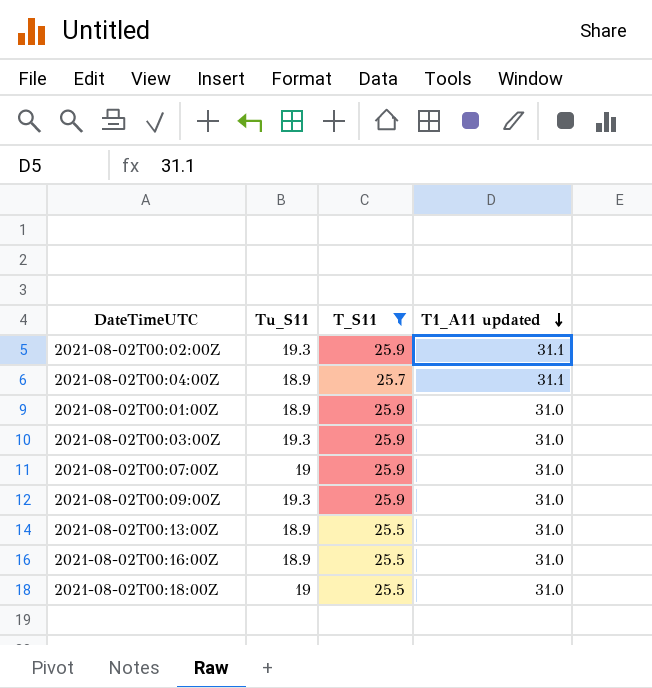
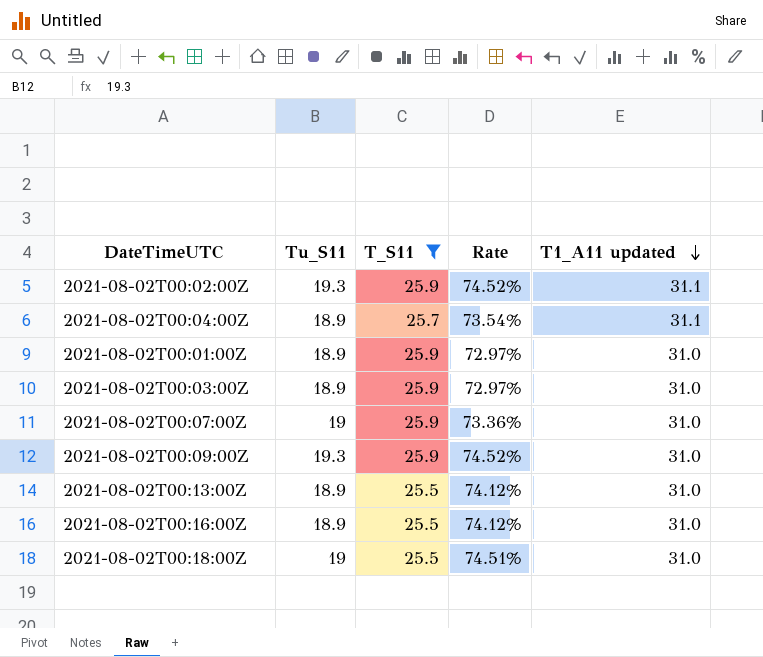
column Rate | formula: none -> [Tu_S11] / [T_S11]
2021-08-02T00:03:00Z | Tu_S11: 19.3 -> 18.9

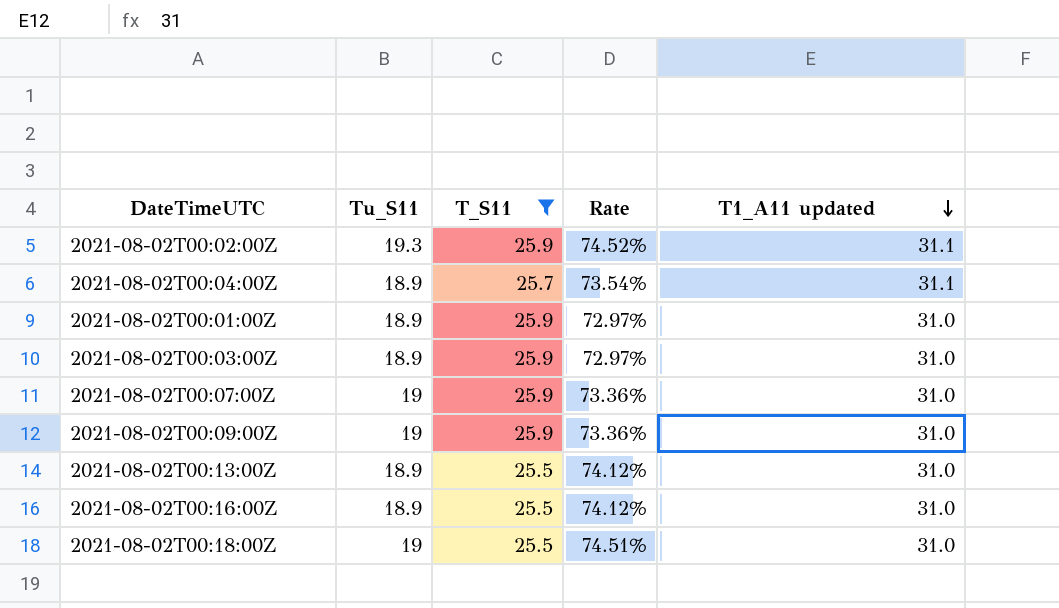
2021-08-02T00:09:00Z | Tu_S11: 19.3 -> 19
2021-08-02T00:09:00Z | Rate: 74.52% -> 73.36%

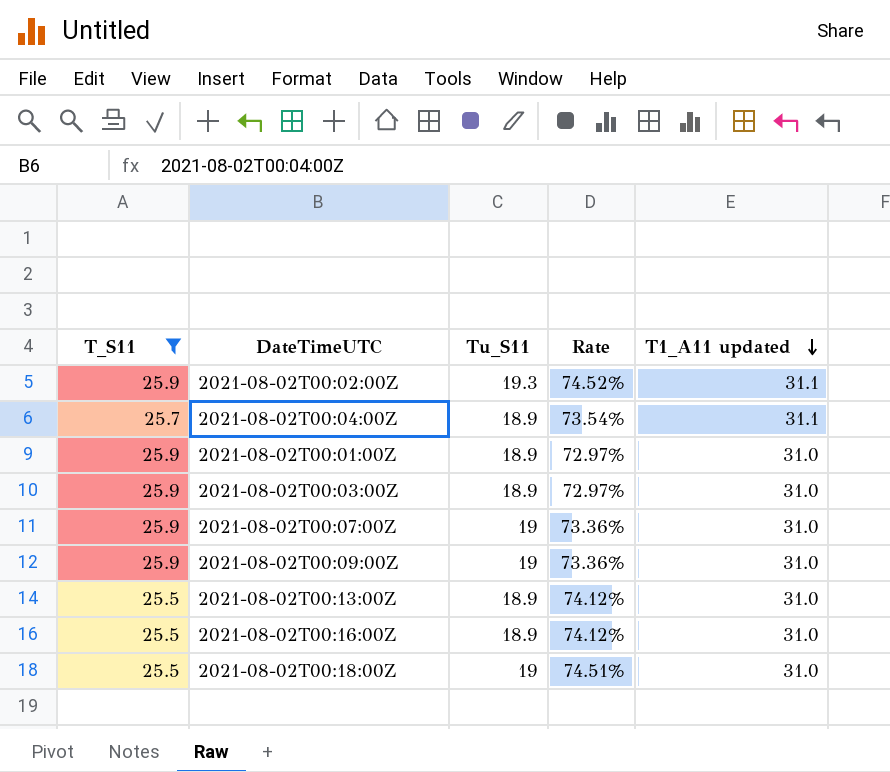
column T_S11 | position: 3 -> 1

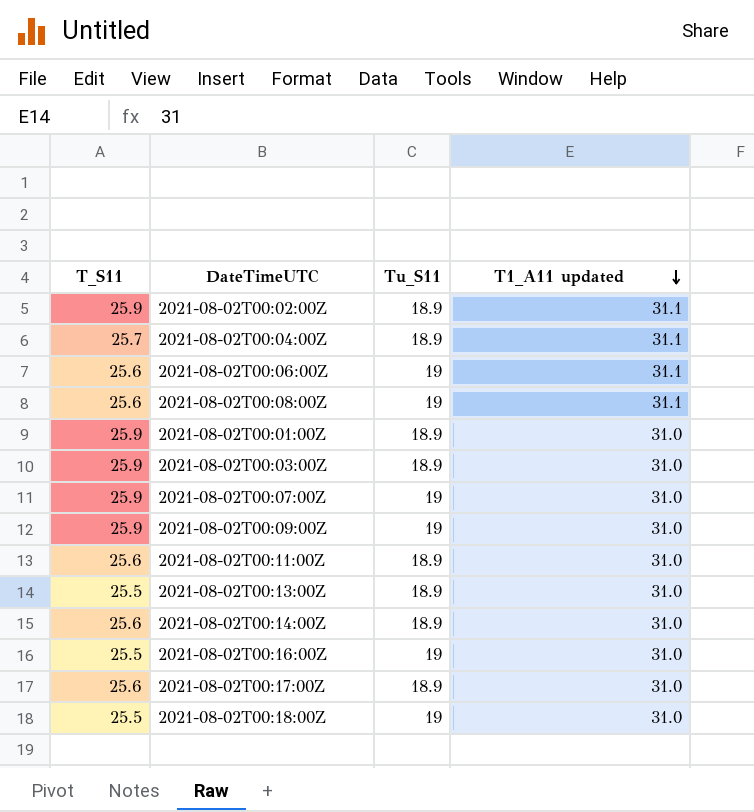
filter: T_S11 != 25.6 -> none
column Rate | formula: [Tu_S11] / [T_S11] -> none
2021-08-02T00:02:00Z | Tu_S11: 19.3 -> 18.9
2021-08-02T00:16:00Z | Tu_S11: 18.9 -> 19

